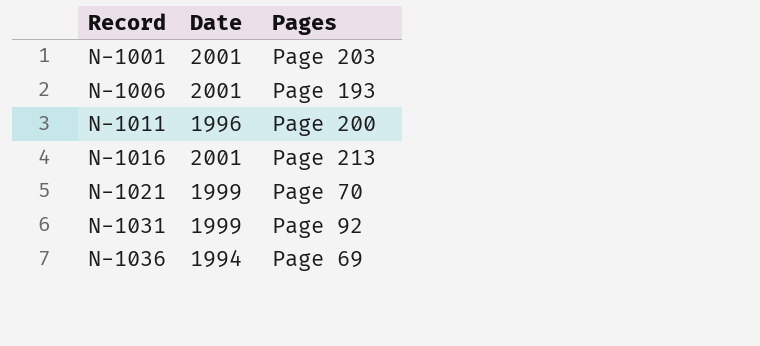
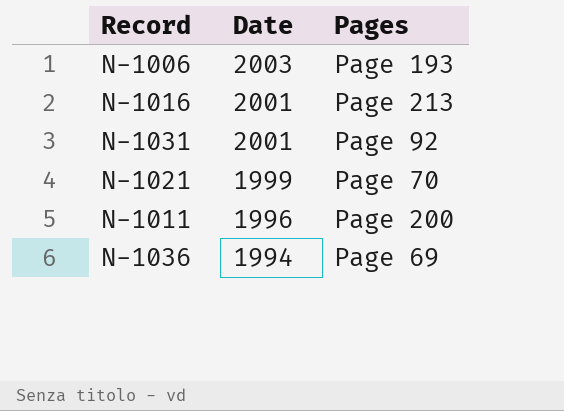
row order: Record ascending -> Date descending
row N-1001: 2001 | Page 203 -> none
N-1006 | Date: 2001 -> 2003
N-1031 | Date: 1999 -> 2001

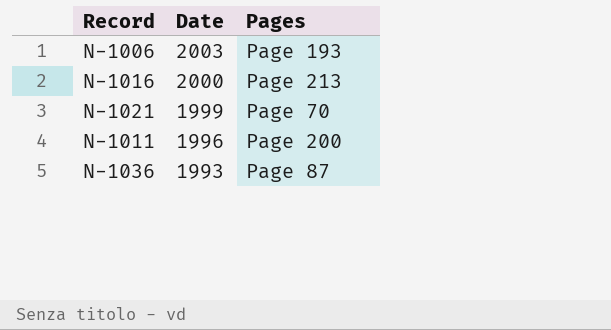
row N-1031: 2001 | Page 92 -> none
N-1016 | Date: 2001 -> 2000
N-1036 | Date: 1994 -> 1993
N-1036 | Pages: Page 69 -> Page 87

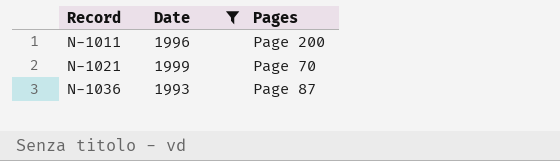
filter: none -> Date <= 1999
row order: Date descending -> Record ascending

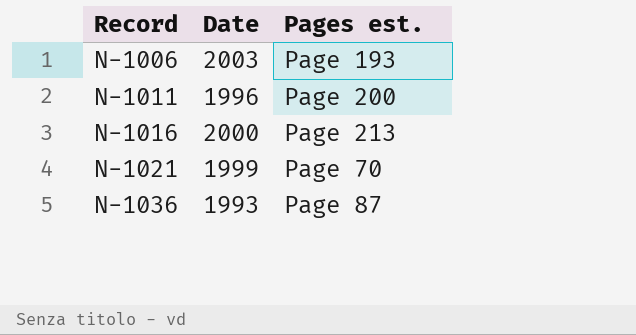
filter: Date <= 1999 -> none
column name: Pages -> Pages est.

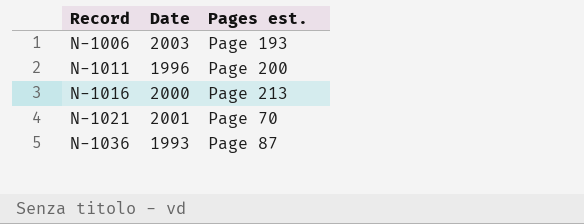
N-1021 | Date: 1999 -> 2001

